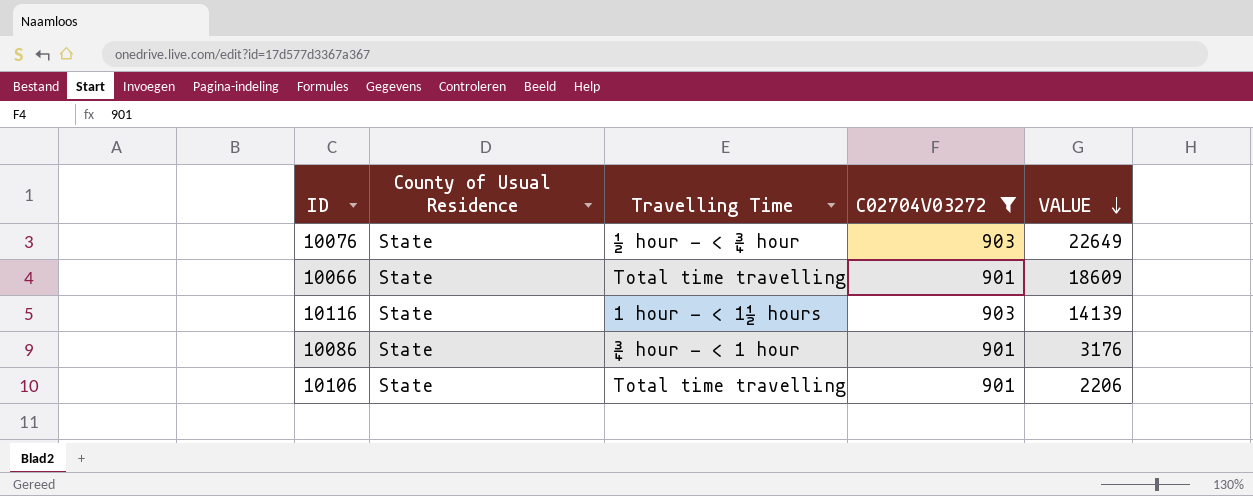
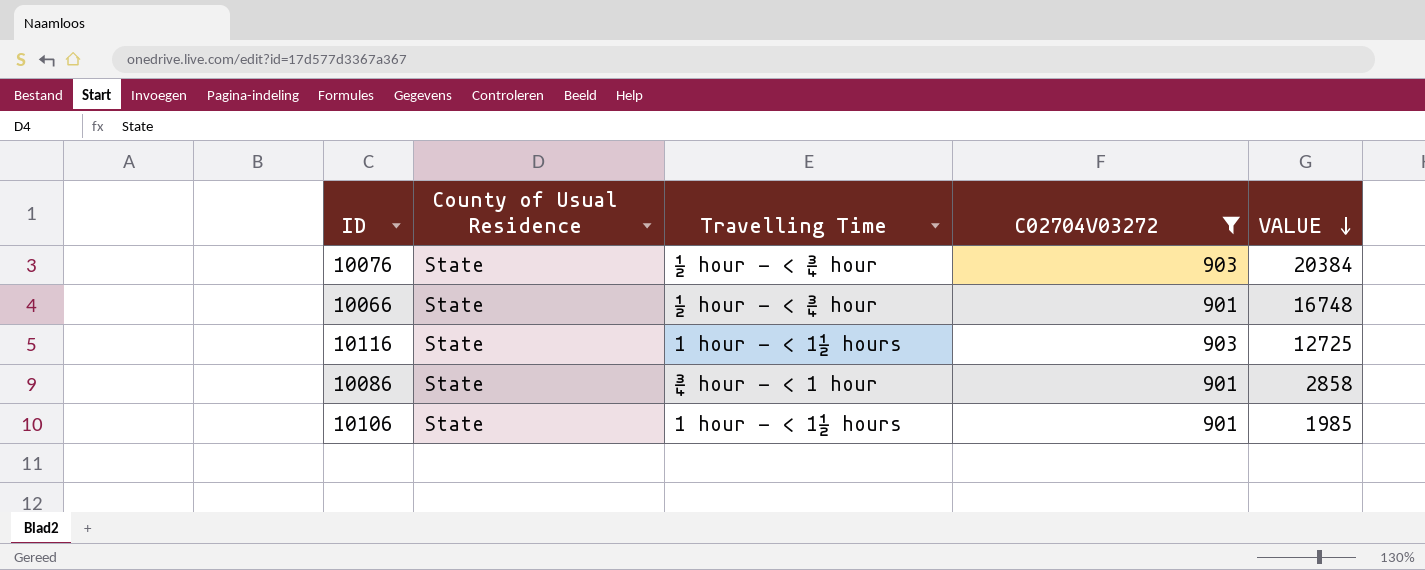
10076 | VALUE: 22649 -> 20384
10066 | Travelling Time: Total time travelling -> ½ hour - < ¾ hour
10066 | VALUE: 18609 -> 16748
10116 | VALUE: 14139 -> 12725
10086 | VALUE: 3176 -> 2858
10106 | Travelling Time: Total time travelling -> 1 hour - < 1½ hours
10106 | VALUE: 2206 -> 1985

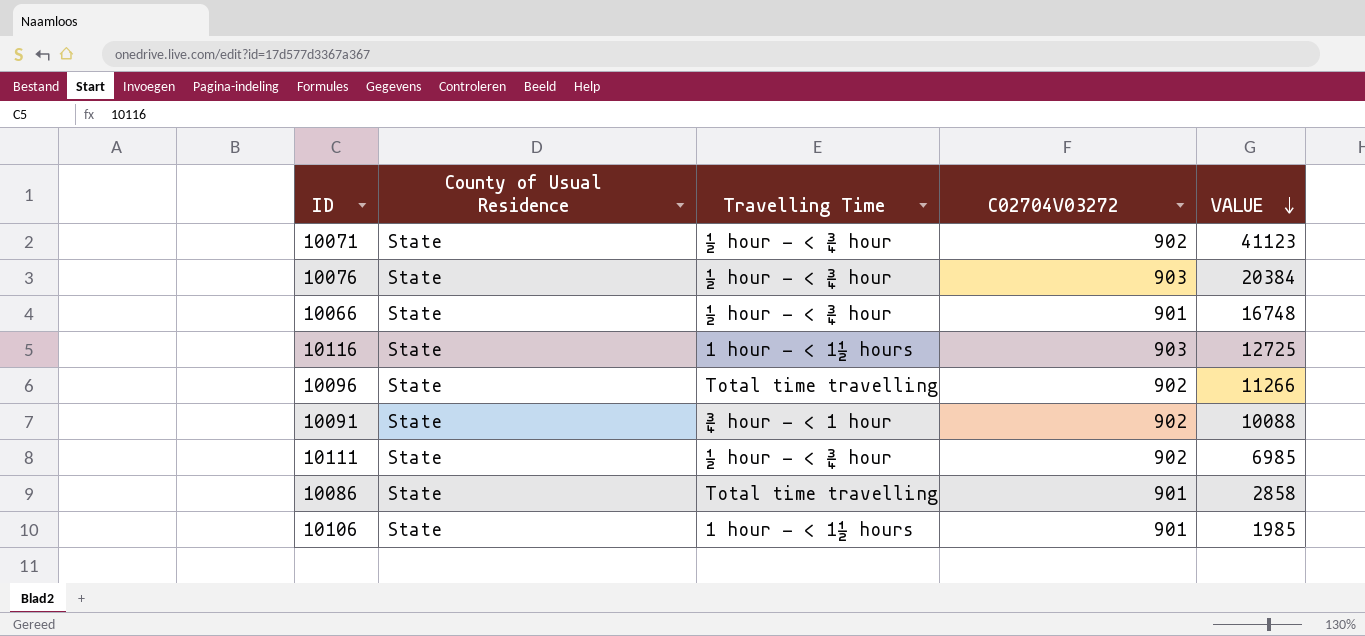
filter: C02704V03272 != 902 -> none
10086 | Travelling Time: ¾ hour - < 1 hour -> Total time travelling

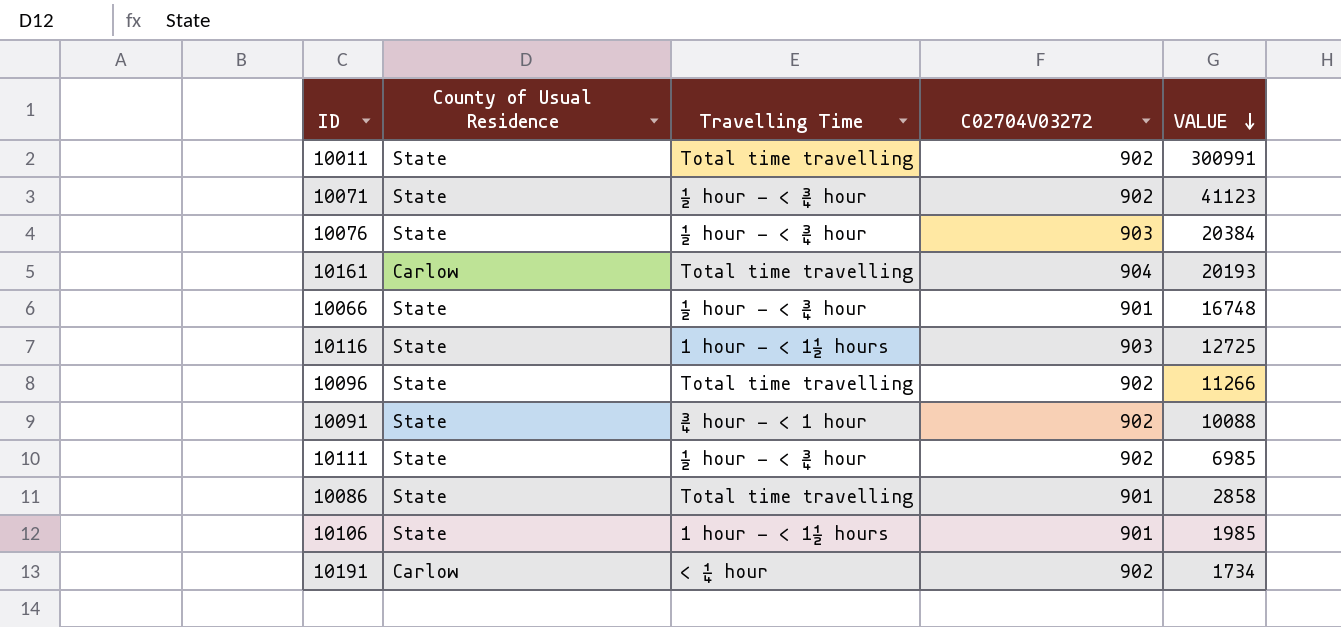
row 10011: none -> State | Total time travelling | 902 | 300991
row 10161: none -> Carlow | Total time travelling | 904 | 20193
row 10191: none -> Carlow | < ¼ hour | 902 | 1734

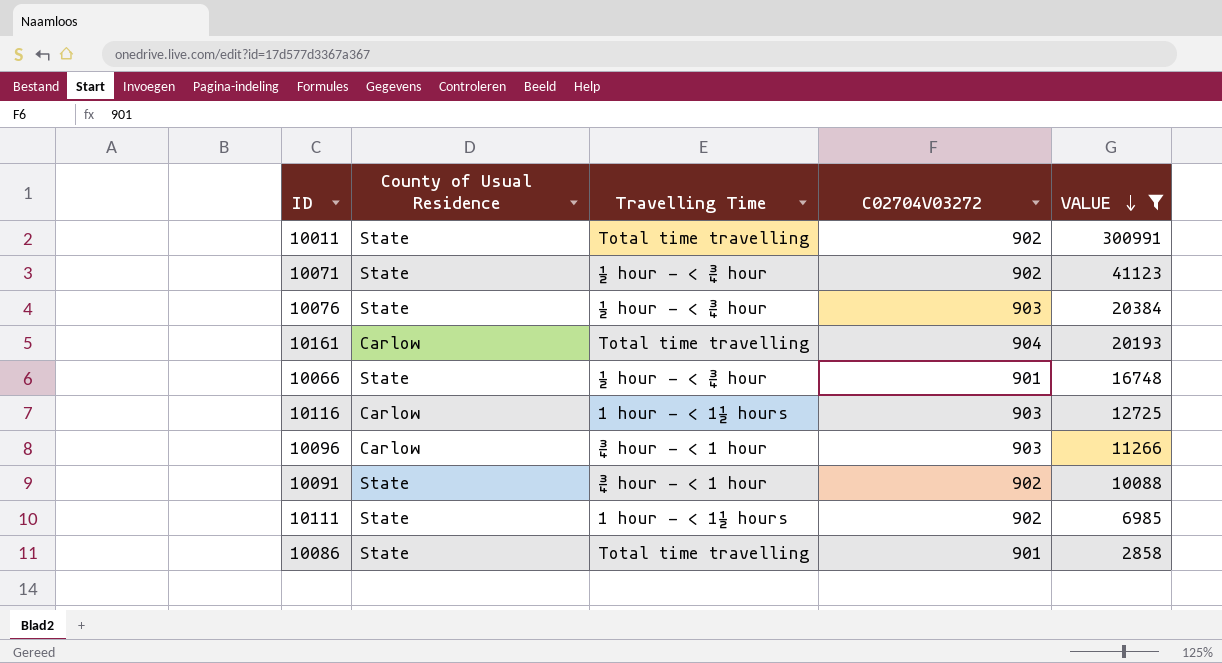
filter: none -> VALUE >= 2858
10116 | County of Usual Residence: State -> Carlow
10096 | County of Usual Residence: State -> Carlow
10096 | Travelling Time: Total time travelling -> ¾ hour - < 1 hour
10096 | C02704V03272: 902 -> 903
10111 | Travelling Time: ½ hour - < ¾ hour -> 1 hour - < 1½ hours

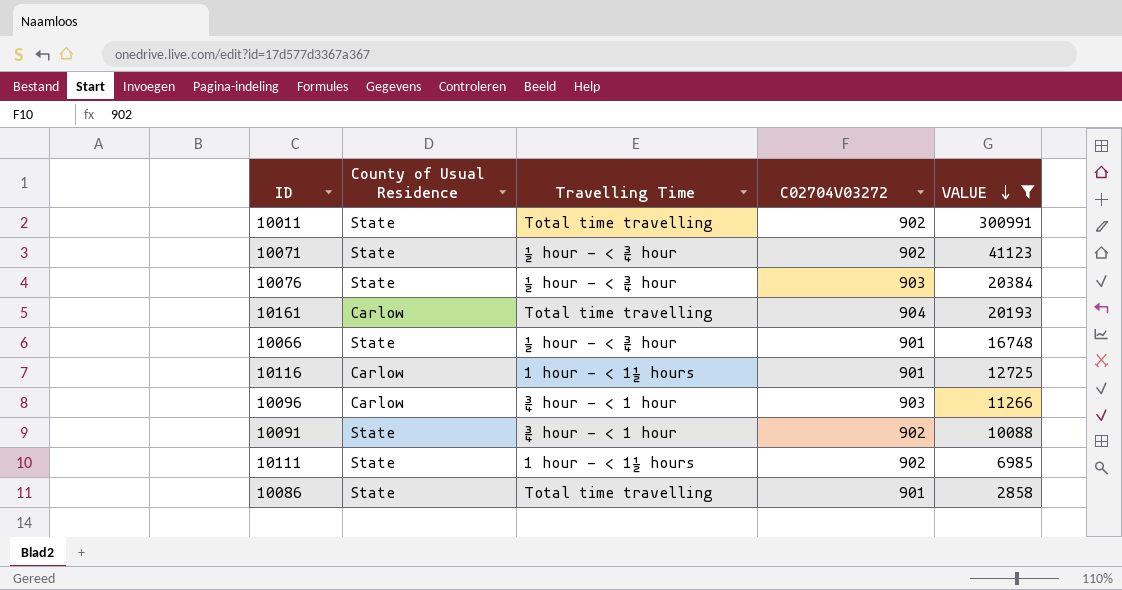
10116 | C02704V03272: 903 -> 901

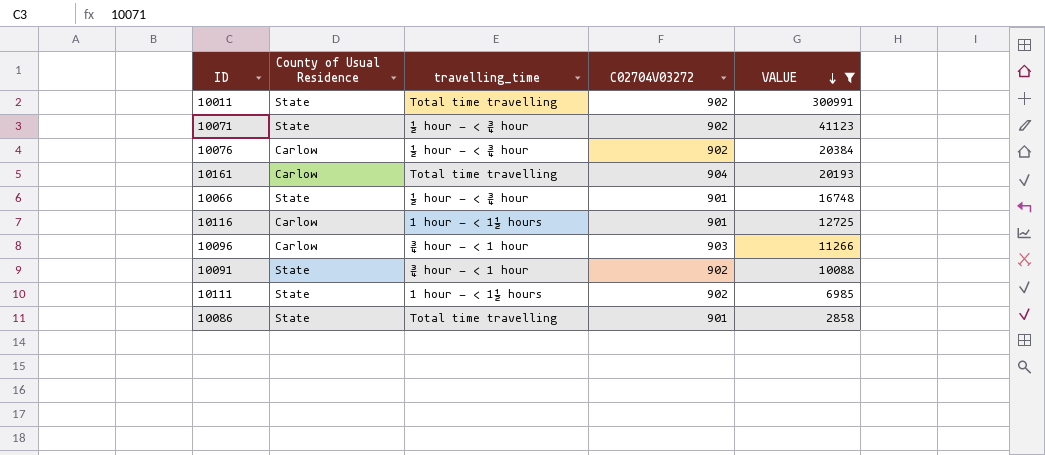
column name: Travelling Time -> travelling_time
10076 | County of Usual Residence: State -> Carlow
10076 | C02704V03272: 903 -> 902

